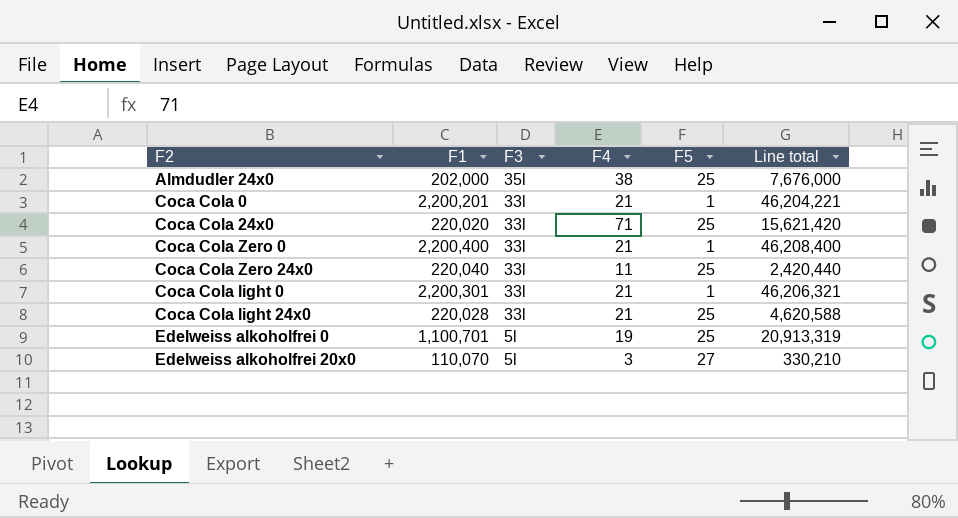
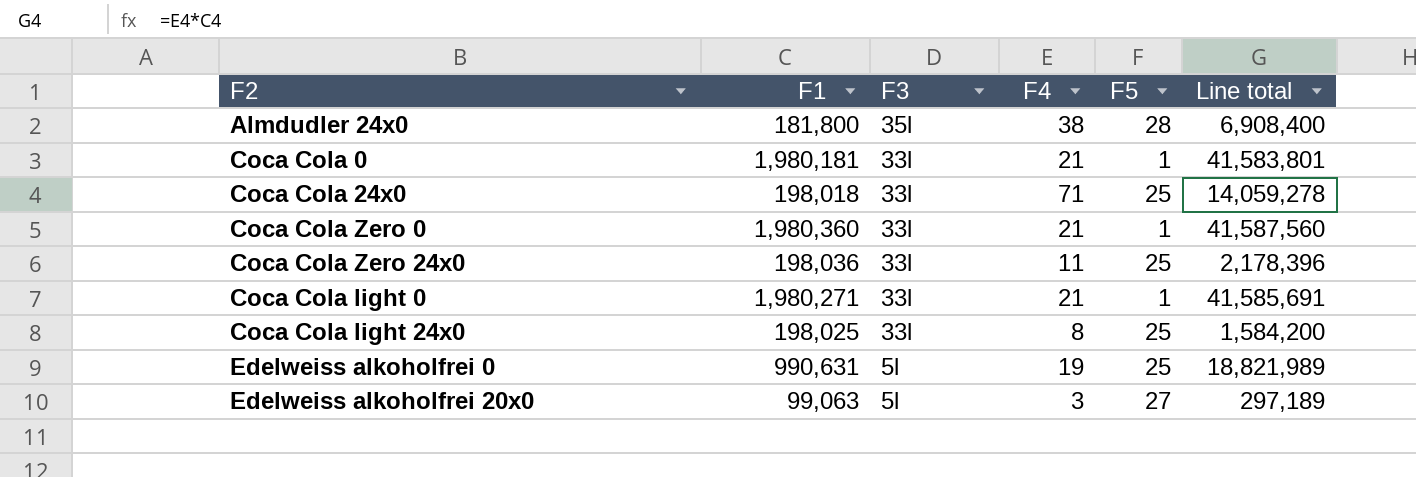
Almdudler 24x0 | F1: 202,000 -> 181,800
Almdudler 24x0 | F5: 25 -> 28
Almdudler 24x0 | Line total: 7,676,000 -> 6,908,400
Coca Cola 0 | F1: 2,200,201 -> 1,980,181
Coca Cola 0 | Line total: 46,204,221 -> 41,583,801
Coca Cola 24x0 | F1: 220,020 -> 198,018
Coca Cola 24x0 | Line total: 15,621,420 -> 14,059,278
Coca Cola Zero 0 | F1: 2,200,400 -> 1,980,360
Coca Cola Zero 0 | Line total: 46,208,400 -> 41,587,560
Coca Cola Zero 24x0 | F1: 220,040 -> 198,036
Coca Cola Zero 24x0 | Line total: 2,420,440 -> 2,178,396
Coca Cola light 0 | F1: 2,200,301 -> 1,980,271
Coca Cola light 0 | Line total: 46,206,321 -> 41,585,691
Coca Cola light 24x0 | F1: 220,028 -> 198,025
Coca Cola light 24x0 | F4: 21 -> 8
Coca Cola light 24x0 | Line total: 4,620,588 -> 1,584,200
Edelweiss alkoholfrei 0 | F1: 1,100,701 -> 990,631
Edelweiss alkoholfrei 0 | Line total: 20,913,319 -> 18,821,989
Edelweiss alkoholfrei 20x0 | F1: 110,070 -> 99,063
Edelweiss alkoholfrei 20x0 | Line total: 330,210 -> 297,189

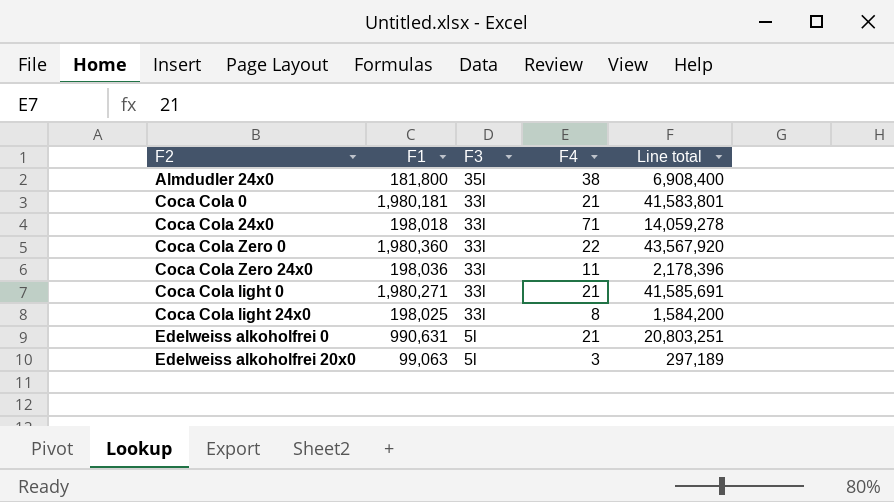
column F5 | position: 5 -> none
Coca Cola Zero 0 | F4: 21 -> 22
Coca Cola Zero 0 | Line total: 41,587,560 -> 43,567,920
Edelweiss alkoholfrei 0 | F4: 19 -> 21
Edelweiss alkoholfrei 0 | Line total: 18,821,989 -> 20,803,251

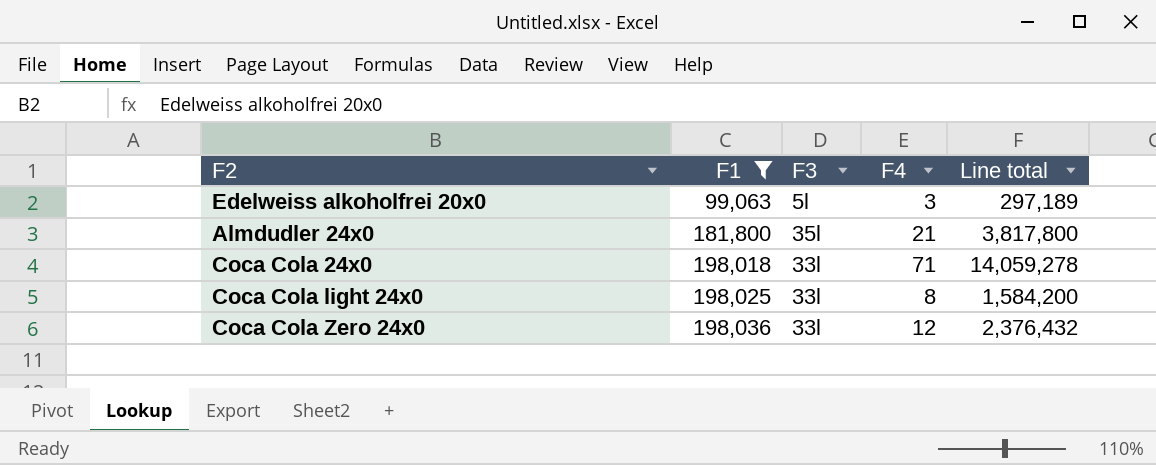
filter: none -> F1 <= 198,036
row order: F3 descending -> F1 ascending
Almdudler 24x0 | F4: 38 -> 21
Almdudler 24x0 | Line total: 6,908,400 -> 3,817,800
Coca Cola Zero 24x0 | F4: 11 -> 12
Coca Cola Zero 24x0 | Line total: 2,178,396 -> 2,376,432

